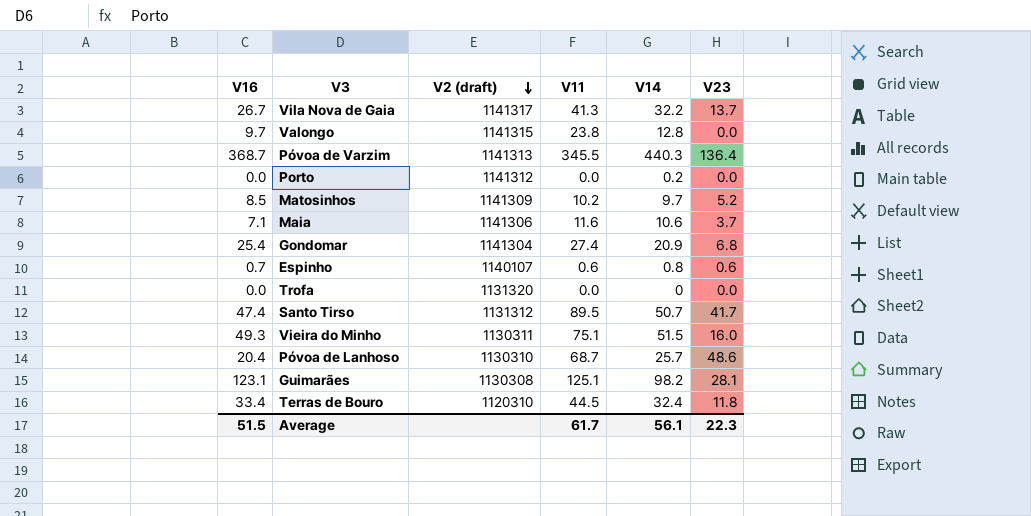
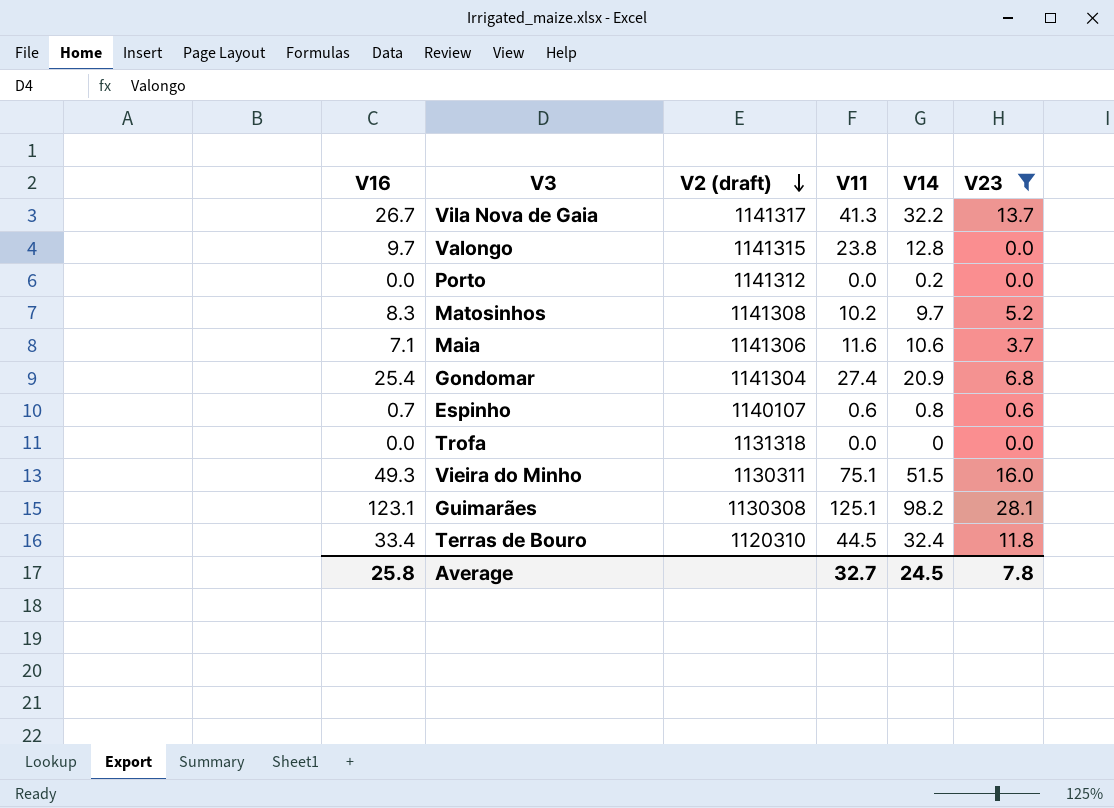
filter: none -> V23 <= 28.1
Matosinhos | V16: 8.5 -> 8.3
Matosinhos | V2 (draft): 1141309 -> 1141308
Trofa | V2 (draft): 1131320 -> 1131318
Average | V16: 51.5 -> 25.8
Average | V11: 61.7 -> 32.7
Average | V14: 56.1 -> 24.5
Average | V23: 22.3 -> 7.8

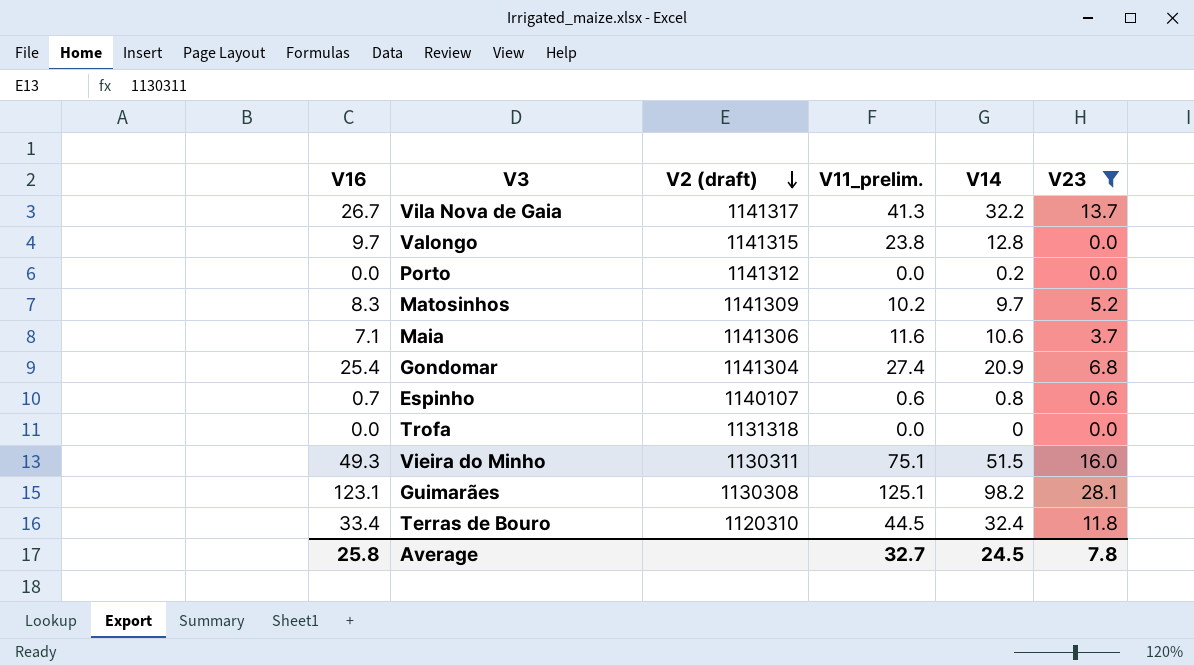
column name: V11 -> V11_prelim.
Matosinhos | V2 (draft): 1141308 -> 1141309

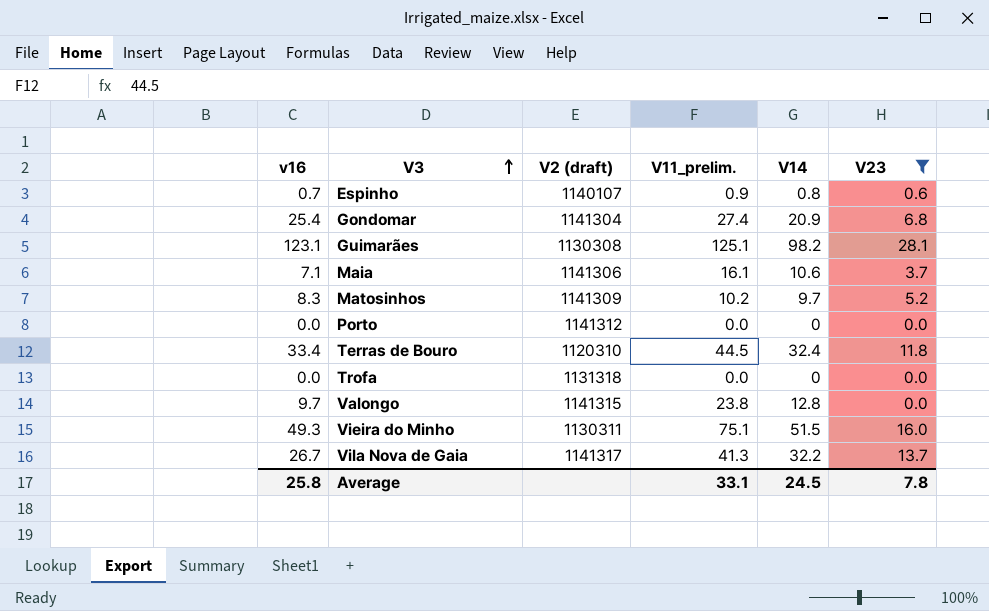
row order: V2 (draft) descending -> V3 ascending
column name: V16 -> v16
Espinho | V11_prelim.: 0.6 -> 0.9
Maia | V11_prelim.: 11.6 -> 16.1
Porto | V14: 0.2 -> 0
Average | V11_prelim.: 32.7 -> 33.1

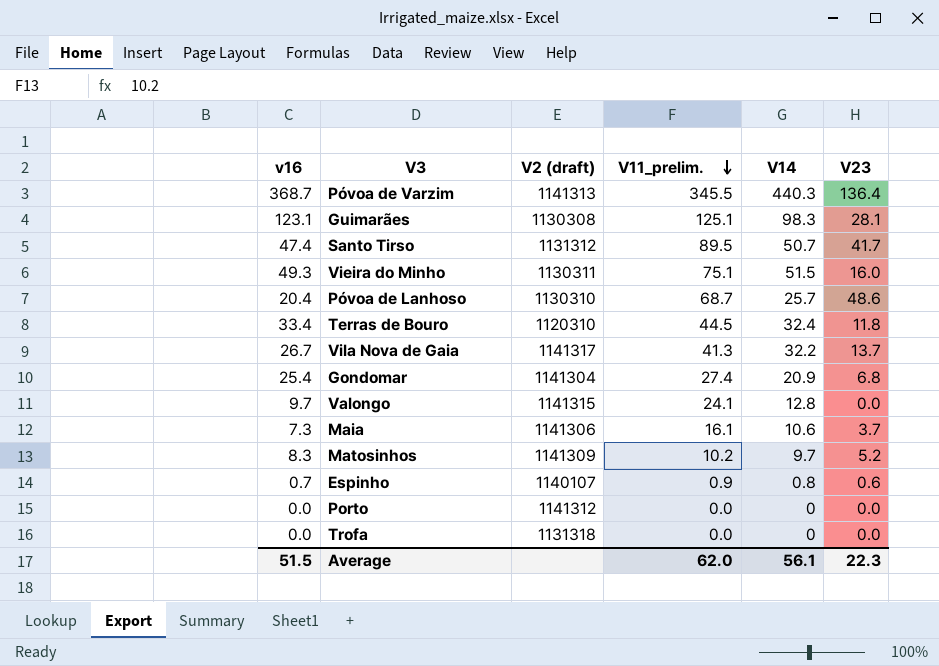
filter: V23 <= 28.1 -> none
row order: V3 ascending -> V11_prelim. descending
Guimarães | V14: 98.2 -> 98.3
Valongo | V11_prelim.: 23.8 -> 24.1
Maia | v16: 7.1 -> 7.3
Average | v16: 25.8 -> 51.5
Average | V11_prelim.: 33.1 -> 62.0
Average | V14: 24.5 -> 56.1
Average | V23: 7.8 -> 22.3

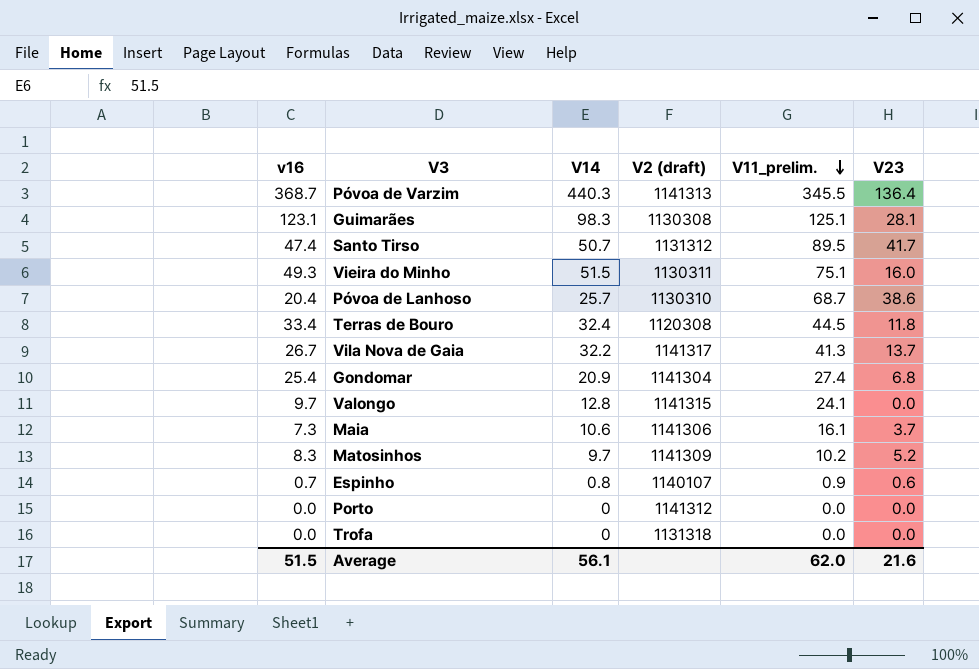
column V14 | position: 5 -> 3
Póvoa de Lanhoso | V23: 48.6 -> 38.6
Terras de Bouro | V2 (draft): 1120310 -> 1120308
Average | V23: 22.3 -> 21.6

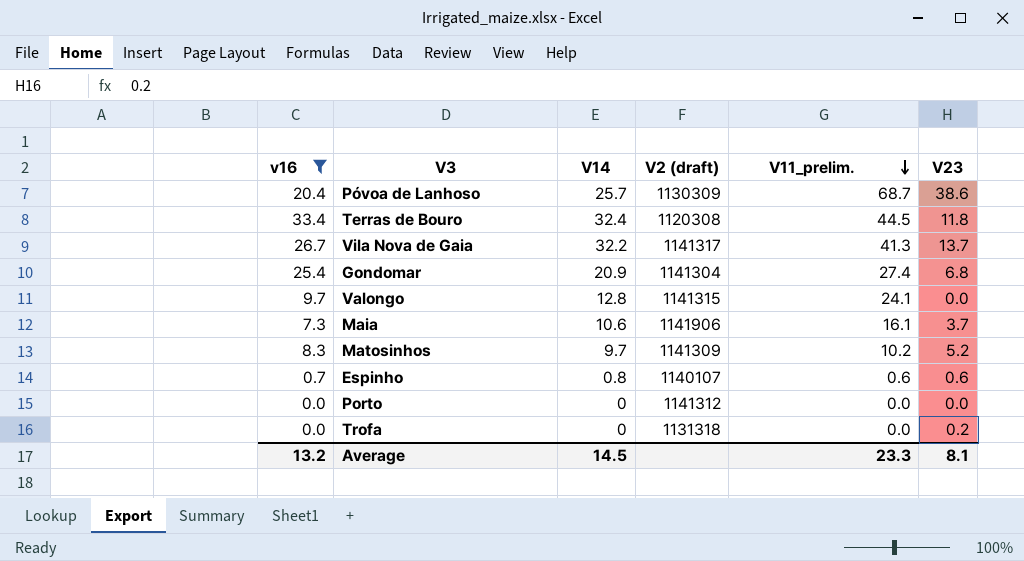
filter: none -> v16 <= 33.4
Póvoa de Lanhoso | V2 (draft): 1130310 -> 1130309
Maia | V2 (draft): 1141306 -> 1141906
Espinho | V11_prelim.: 0.9 -> 0.6
Trofa | V23: 0.0 -> 0.2
Average | v16: 51.5 -> 13.2
Average | V14: 56.1 -> 14.5
Average | V11_prelim.: 62.0 -> 23.3
Average | V23: 21.6 -> 8.1

